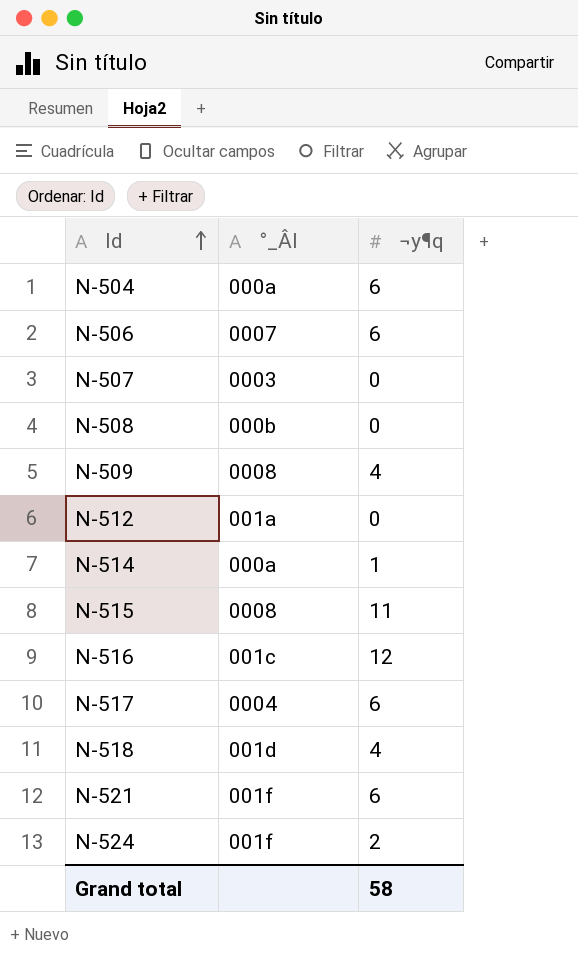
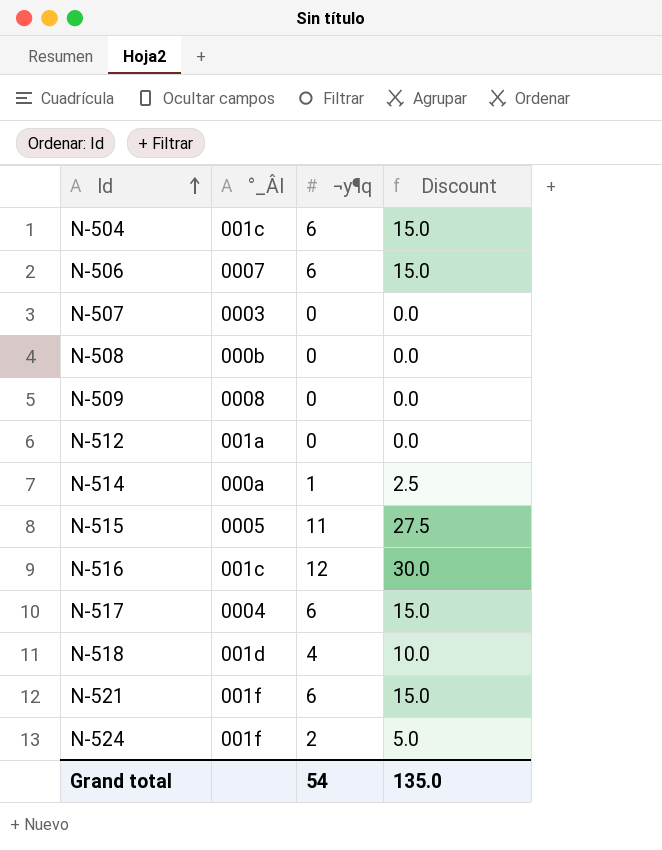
column Discount | formula: none -> [¬y¶q] * 2.5
N-504 | °_ÂI: 000a -> 001c
N-509 | ¬y¶q: 4 -> 0
N-515 | °_ÂI: 0008 -> 0005
Grand total | ¬y¶q: 58 -> 54

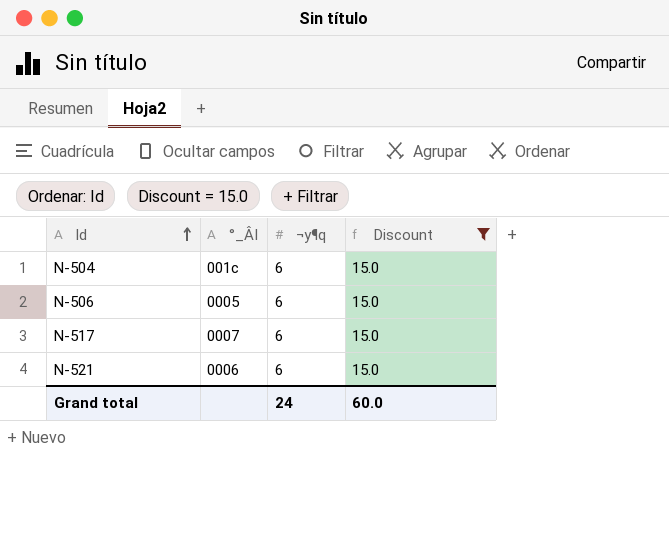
filter: none -> Discount = 15.0
N-506 | °_ÂI: 0007 -> 0005
N-517 | °_ÂI: 0004 -> 0007
N-521 | °_ÂI: 001f -> 0006
Grand total | ¬y¶q: 54 -> 24
Grand total | Discount: 135.0 -> 60.0

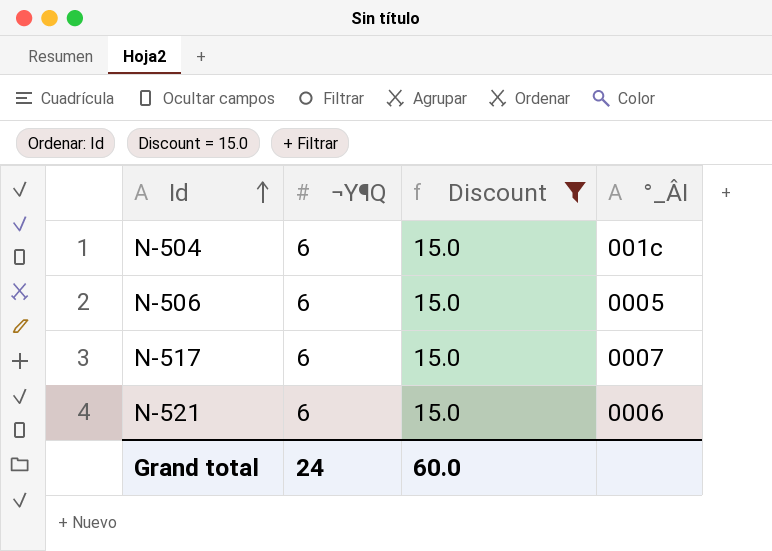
column name: ¬y¶q -> ¬Y¶Q
column °_ÂI | position: 2 -> 4

